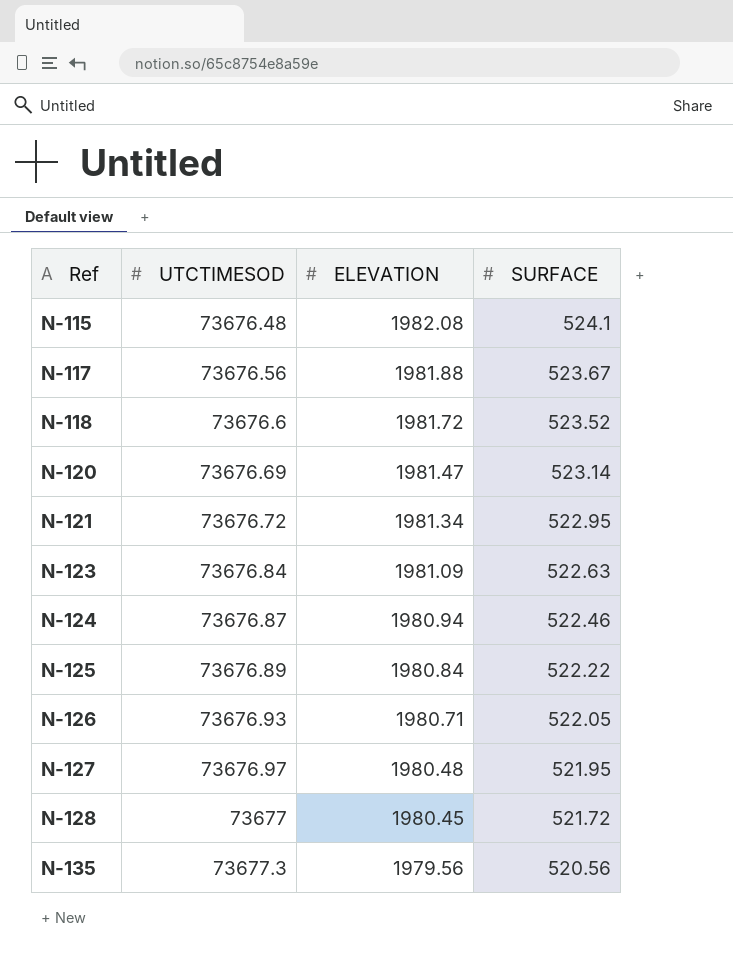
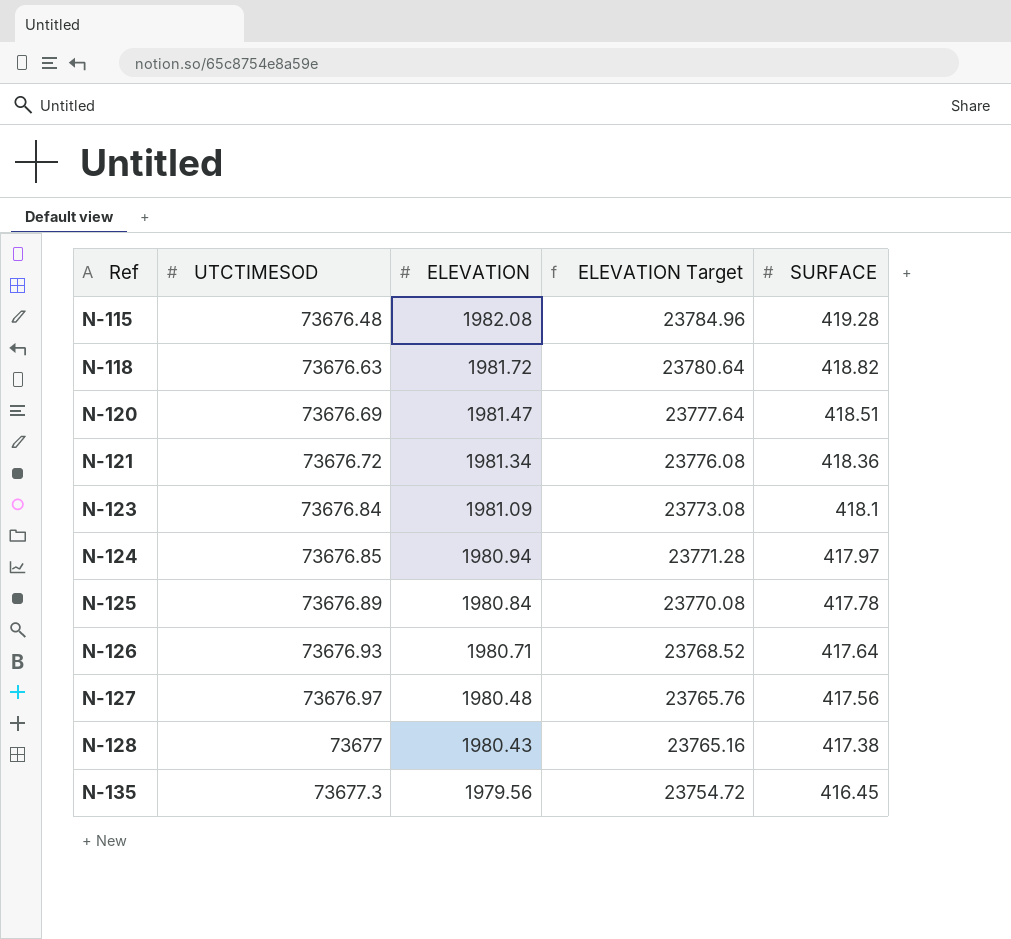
column ELEVATION Target | formula: none -> [ELEVATION] * 12
row N-117: 73676.56 | 1981.88 | 523.67 -> none
N-115 | SURFACE: 524.1 -> 419.28
N-118 | UTCTIMESOD: 73676.6 -> 73676.63
N-118 | SURFACE: 523.52 -> 418.82
N-120 | SURFACE: 523.14 -> 418.51
N-121 | SURFACE: 522.95 -> 418.36
N-123 | SURFACE: 522.63 -> 418.1
N-124 | UTCTIMESOD: 73676.87 -> 73676.85
N-124 | SURFACE: 522.46 -> 417.97
N-125 | SURFACE: 522.22 -> 417.78
N-126 | SURFACE: 522.05 -> 417.64
N-127 | SURFACE: 521.95 -> 417.56
N-128 | ELEVATION: 1980.45 -> 1980.43
N-128 | SURFACE: 521.72 -> 417.38
N-135 | SURFACE: 520.56 -> 416.45

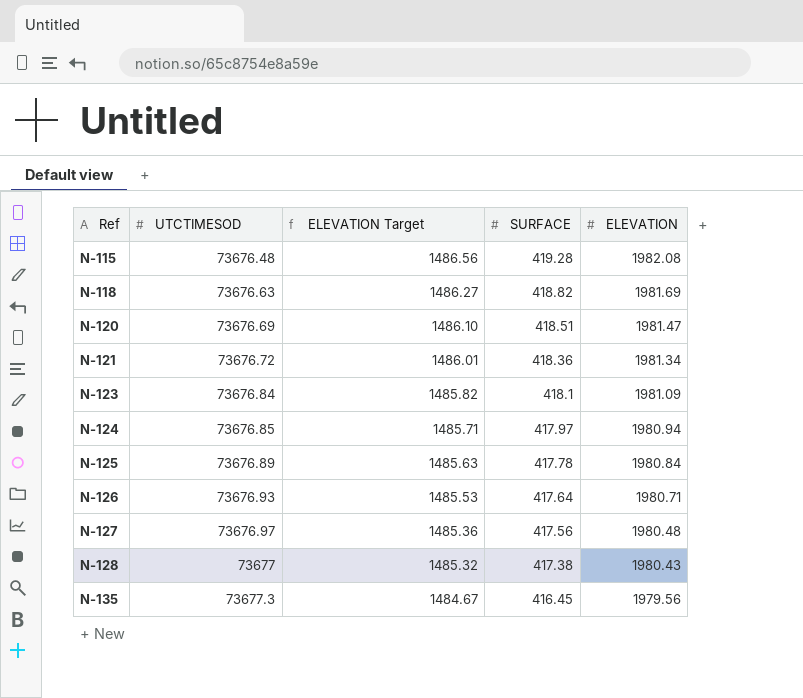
column ELEVATION Target | formula: [ELEVATION] * 12 -> [ELEVATION] * 0.75
column ELEVATION | position: 3 -> 5
N-118 | ELEVATION: 1981.72 -> 1981.69

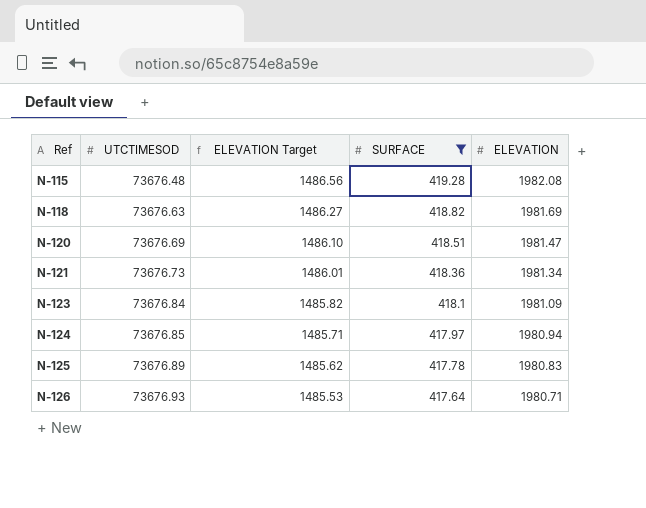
filter: none -> SURFACE >= 417.64
N-121 | UTCTIMESOD: 73676.72 -> 73676.73
N-125 | ELEVATION Target: 1485.63 -> 1485.62
N-125 | ELEVATION: 1980.84 -> 1980.83

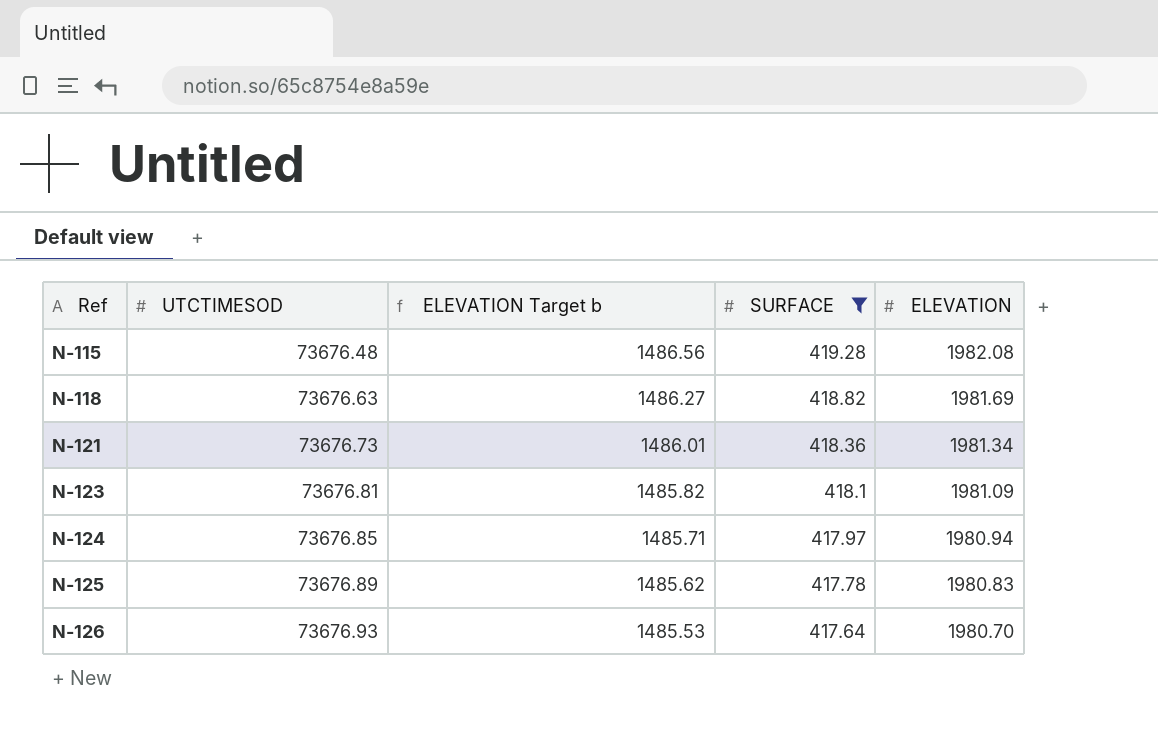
column name: ELEVATION Target -> ELEVATION Target b
row N-120: 73676.69 | 1486.10 | 418.51 | 1981.47 -> none
N-123 | UTCTIMESOD: 73676.84 -> 73676.81
N-126 | ELEVATION: 1980.71 -> 1980.70

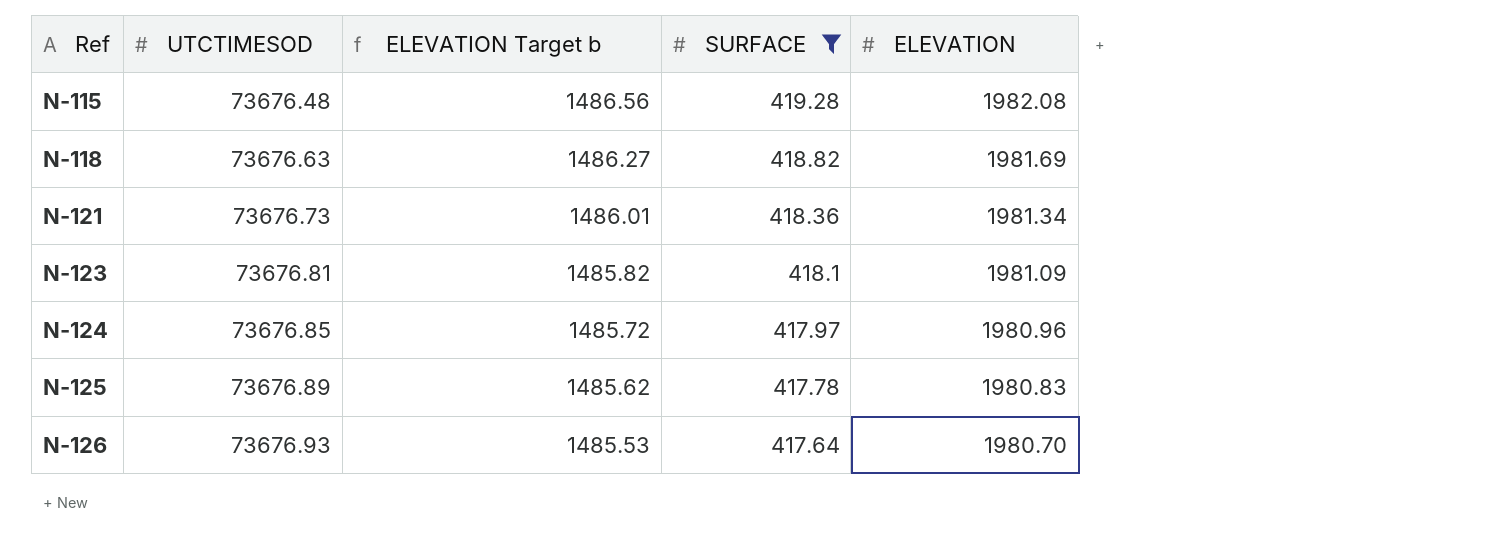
N-124 | ELEVATION Target b: 1485.71 -> 1485.72
N-124 | ELEVATION: 1980.94 -> 1980.96

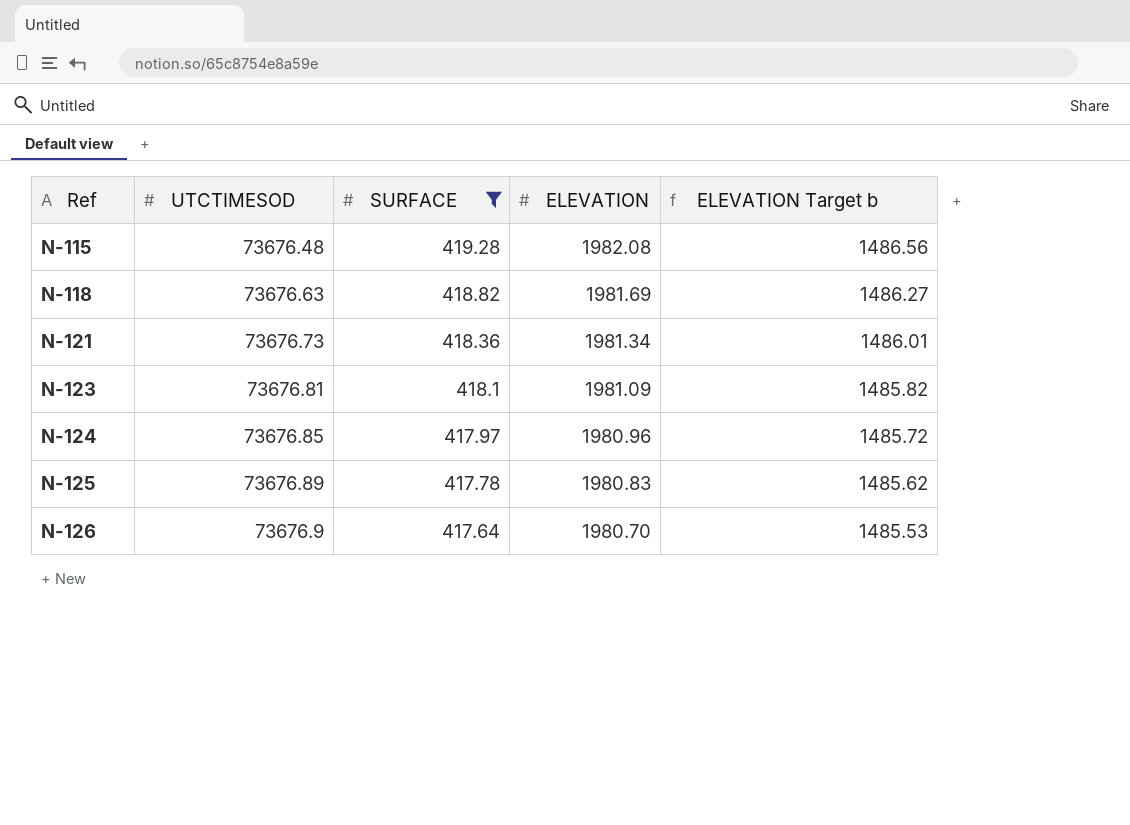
column ELEVATION Target b | position: 3 -> 5
N-126 | UTCTIMESOD: 73676.93 -> 73676.9

